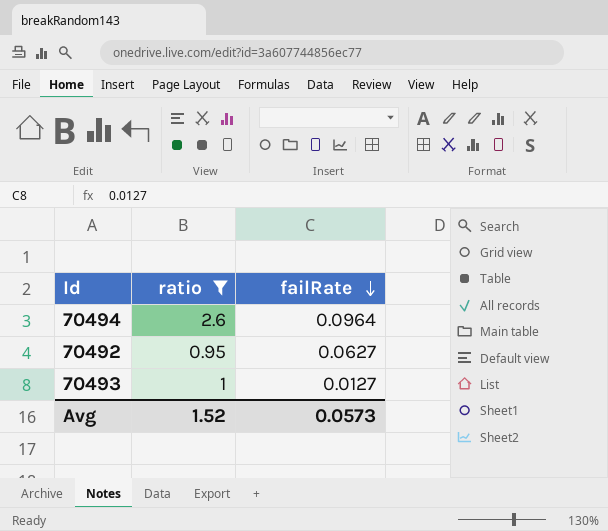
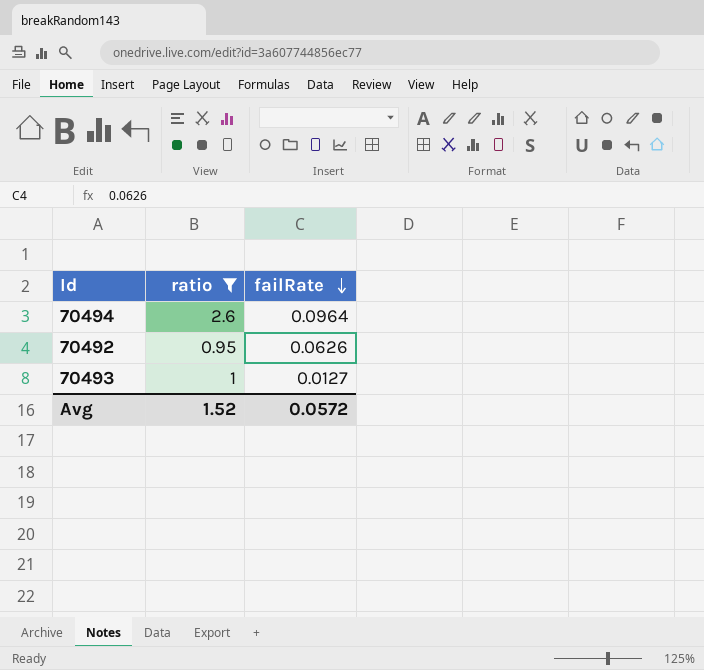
70492 | failRate: 0.0627 -> 0.0626
Avg | failRate: 0.0573 -> 0.0572

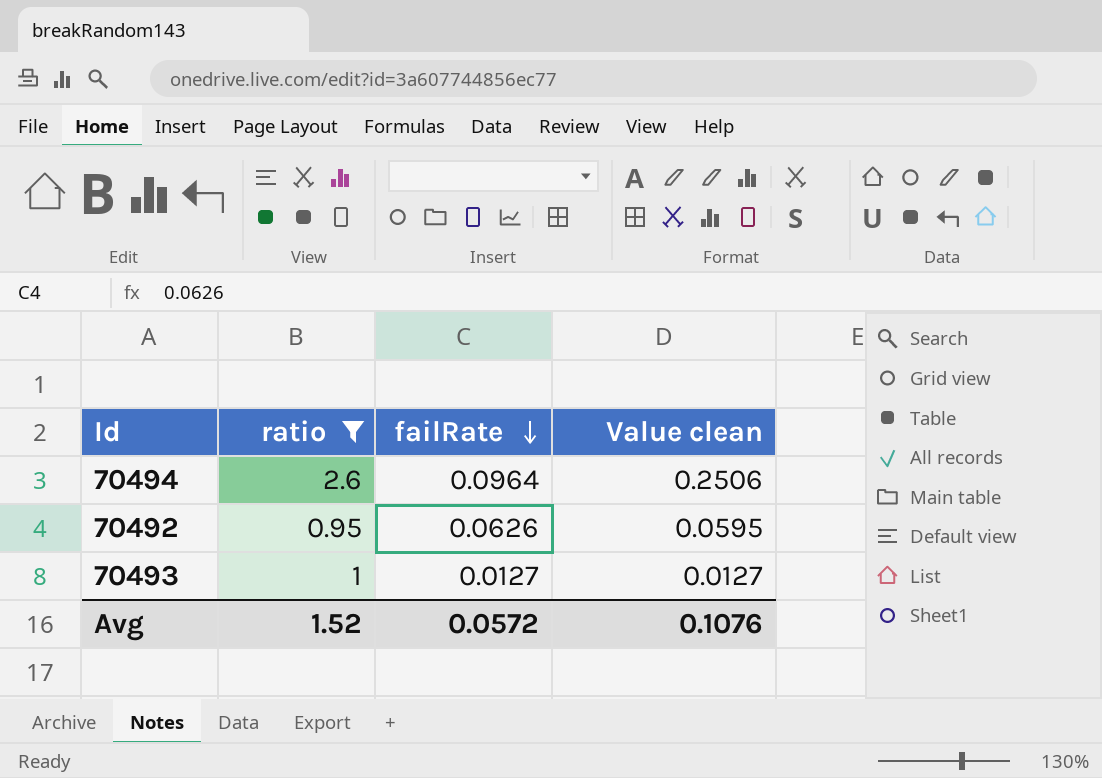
column Value clean | formula: none -> [ratio] * [failRate]

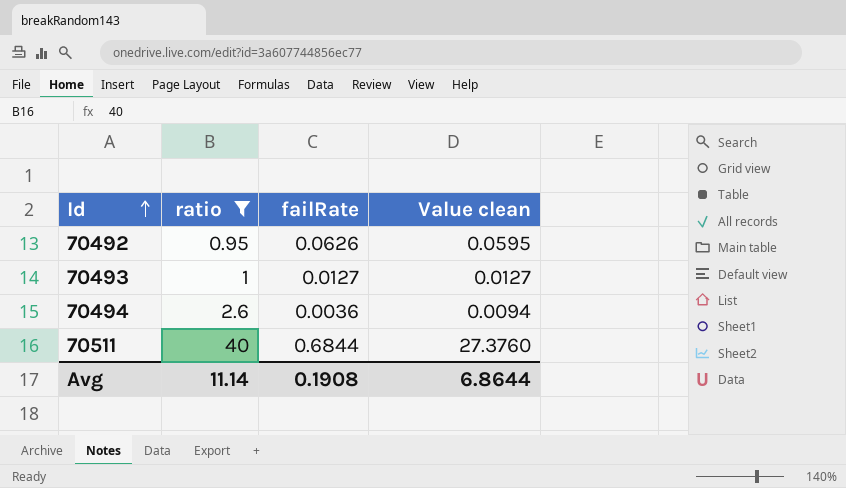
row order: failRate descending -> Id ascending
70494 | failRate: 0.0964 -> 0.0036
70494 | Value clean: 0.2506 -> 0.0094
row 70511: none -> 40 | 0.6844 | 27.3760
Avg | ratio: 1.52 -> 11.14
Avg | failRate: 0.0572 -> 0.1908
Avg | Value clean: 0.1076 -> 6.8644

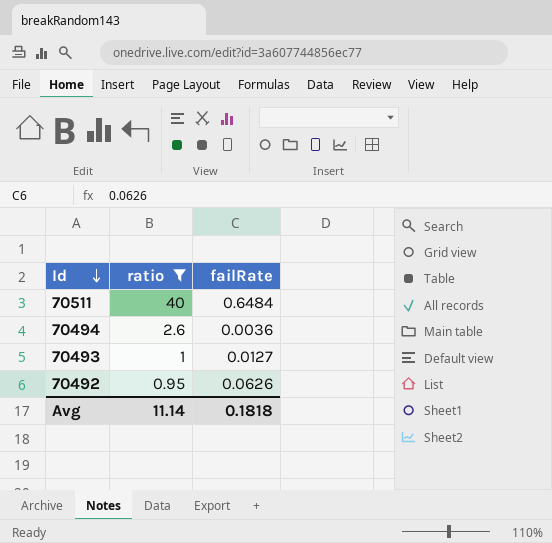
row order: Id ascending -> Id descending
column Value clean | formula: [ratio] * [failRate] -> none
70511 | failRate: 0.6844 -> 0.6484
Avg | failRate: 0.1908 -> 0.1818

